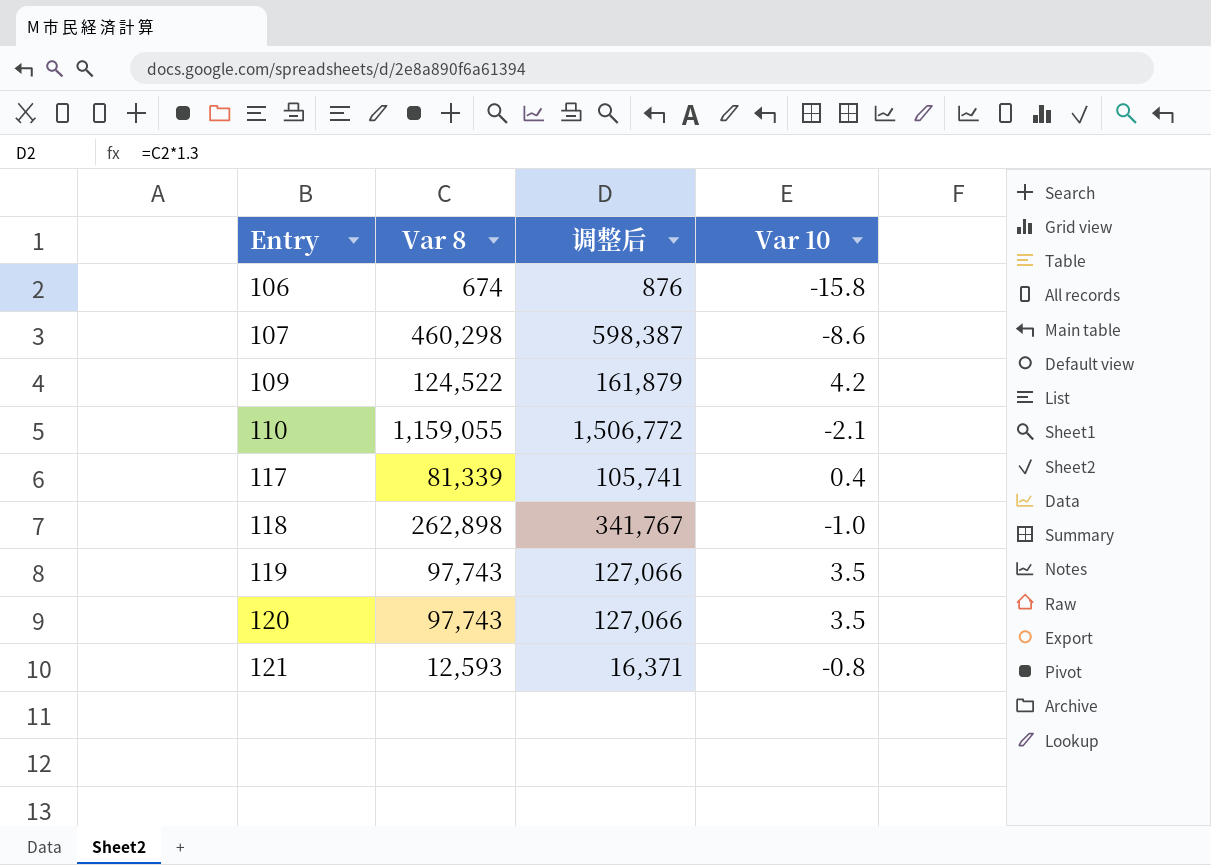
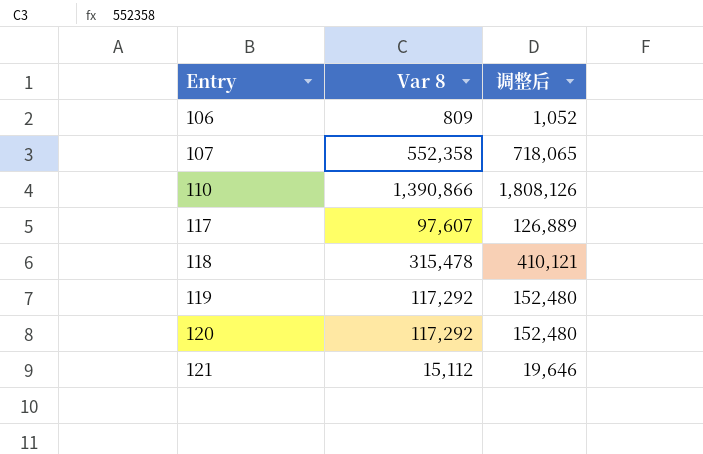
column Var 10 | position: 4 -> none
row 109: 124,522 | 161,879 | 4.2 -> none
106 | Var 8: 674 -> 809
106 | 调整后: 876 -> 1,052
107 | Var 8: 460,298 -> 552,358
107 | 调整后: 598,387 -> 718,065
110 | Var 8: 1,159,055 -> 1,390,866
110 | 调整后: 1,506,772 -> 1,808,126
117 | Var 8: 81,339 -> 97,607
117 | 调整后: 105,741 -> 126,889
118 | Var 8: 262,898 -> 315,478
118 | 调整后: 341,767 -> 410,121
119 | Var 8: 97,743 -> 117,292
119 | 调整后: 127,066 -> 152,480
120 | Var 8: 97,743 -> 117,292
120 | 调整后: 127,066 -> 152,480
121 | Var 8: 12,593 -> 15,112
121 | 调整后: 16,371 -> 19,646

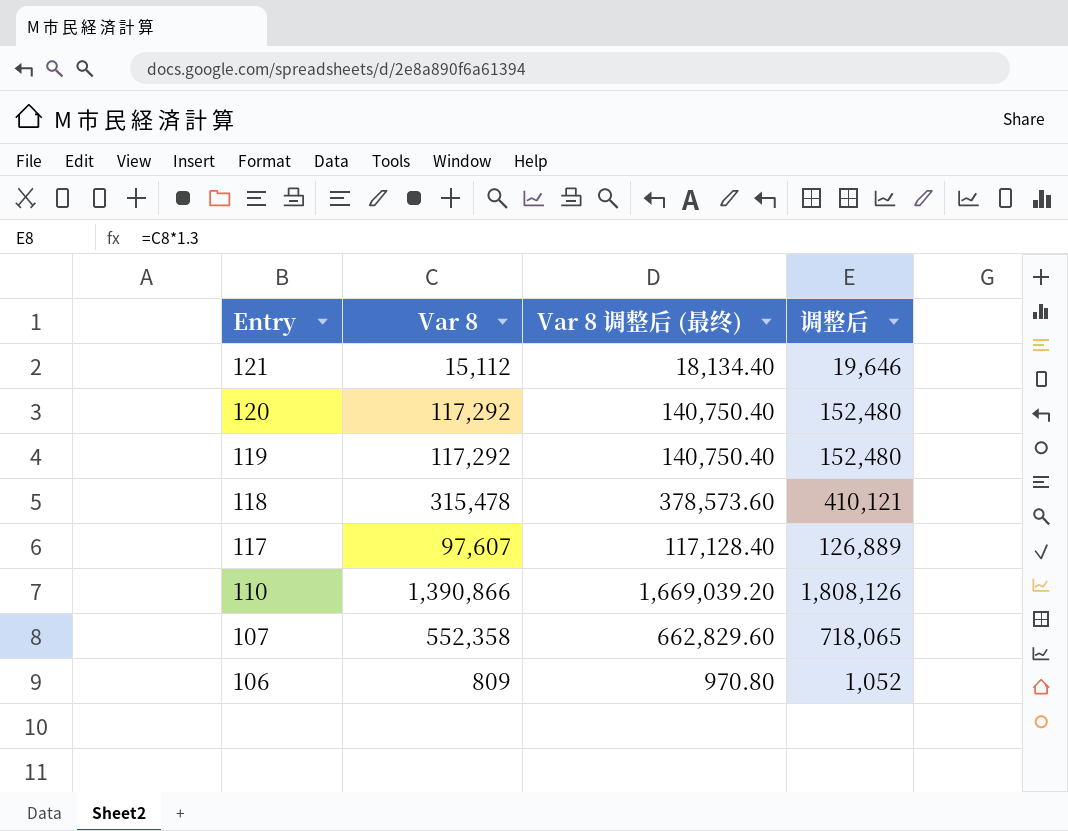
row order: Entry ascending -> Entry descending
column Var 8 调整后 (最终) | formula: none -> [Var 8] * 1.2

